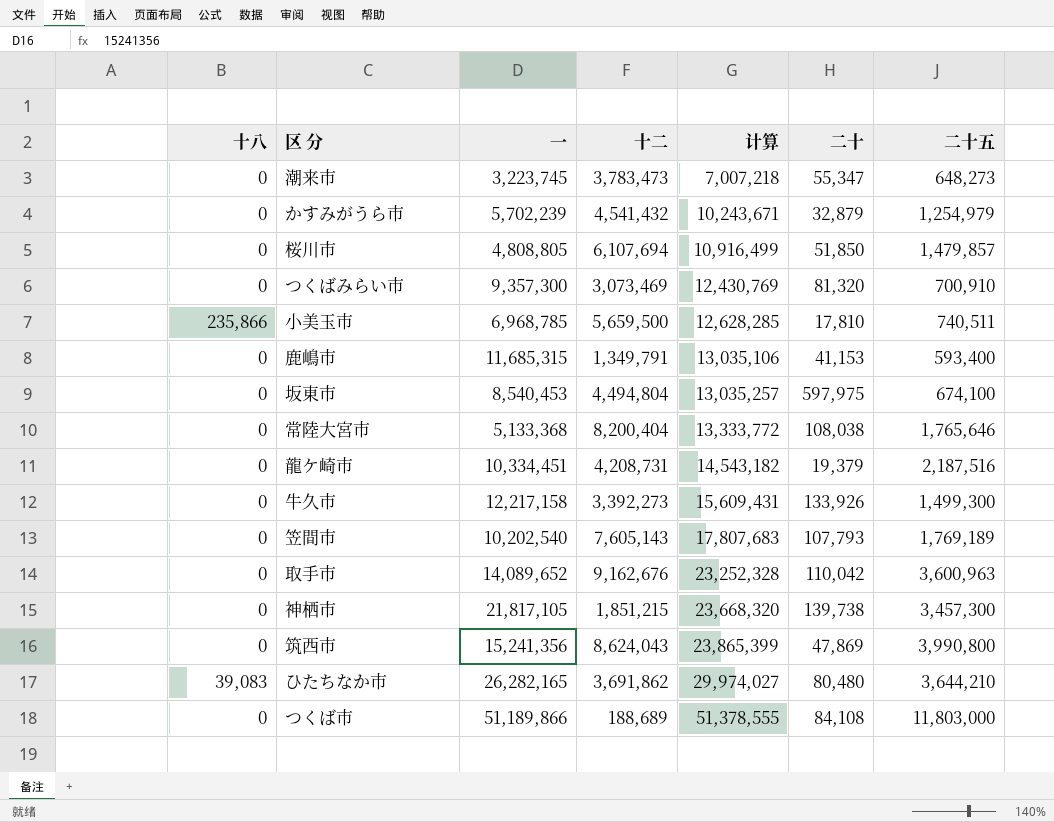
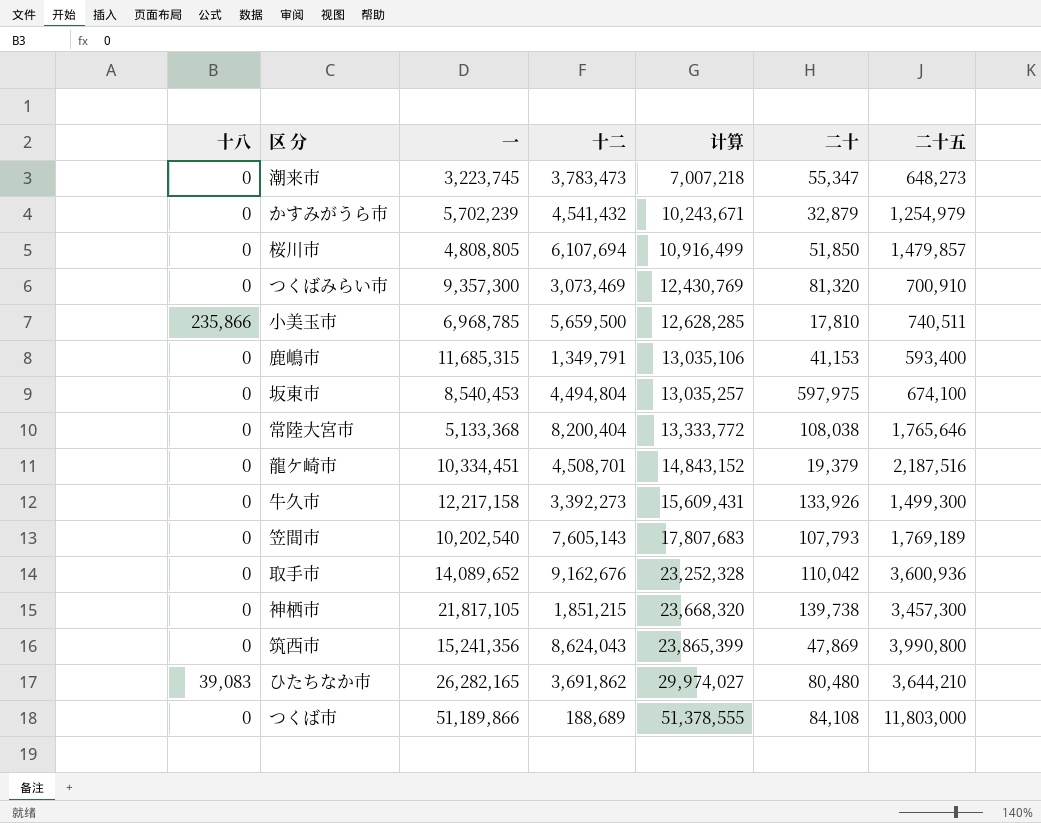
龍ケ崎市 | 十二: 4,208,731 -> 4,508,701
龍ケ崎市 | 计算: 14,543,182 -> 14,843,152
取手市 | 二十五: 3,600,963 -> 3,600,936

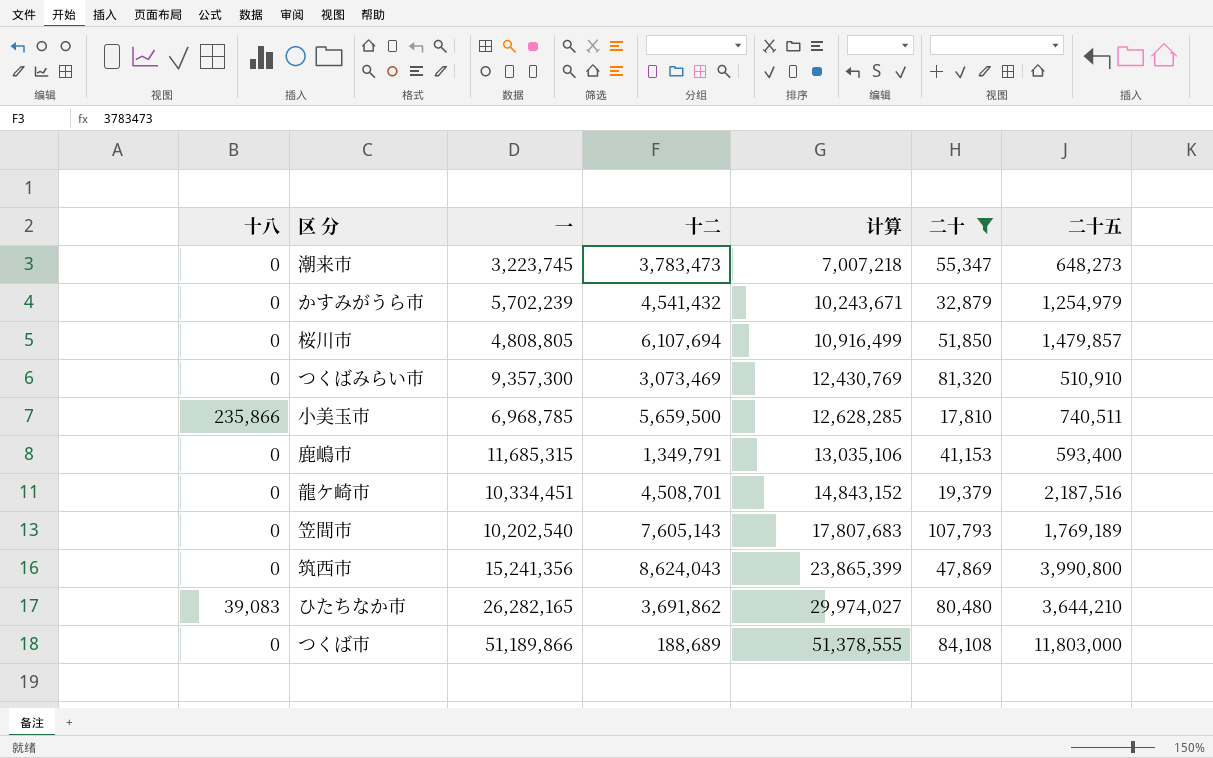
filter: none -> 二十 <= 107,793
つくばみらい市 | 二十五: 700,910 -> 510,910

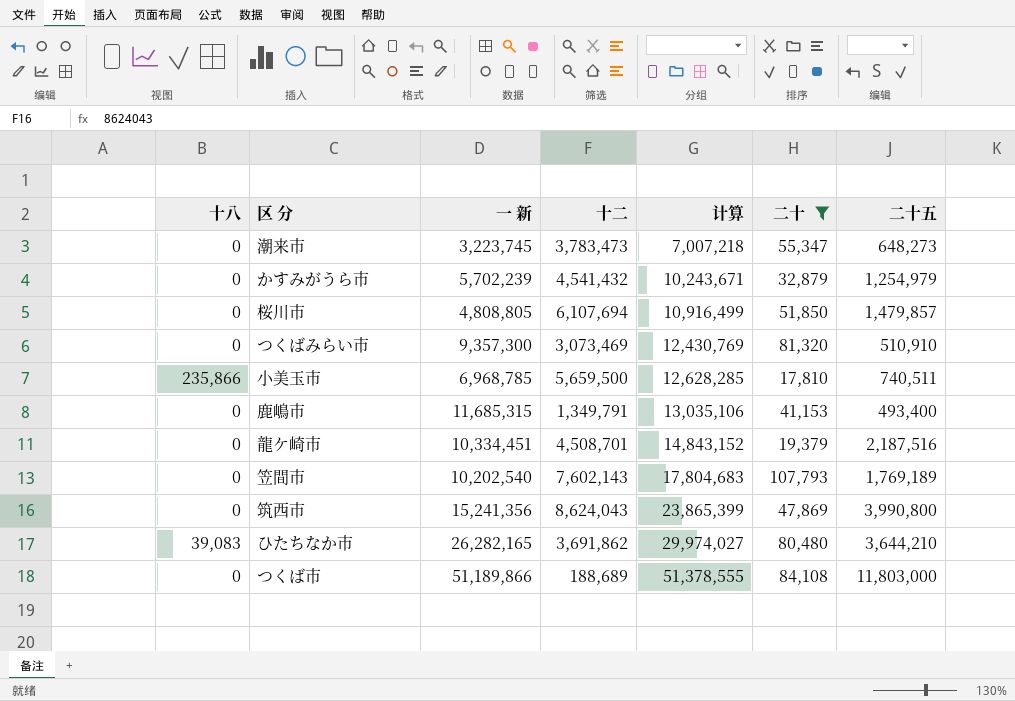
column name: 一 -> 一 新
鹿嶋市 | 二十五: 593,400 -> 493,400
笠間市 | 十二: 7,605,143 -> 7,602,143
笠間市 | 计算: 17,807,683 -> 17,804,683

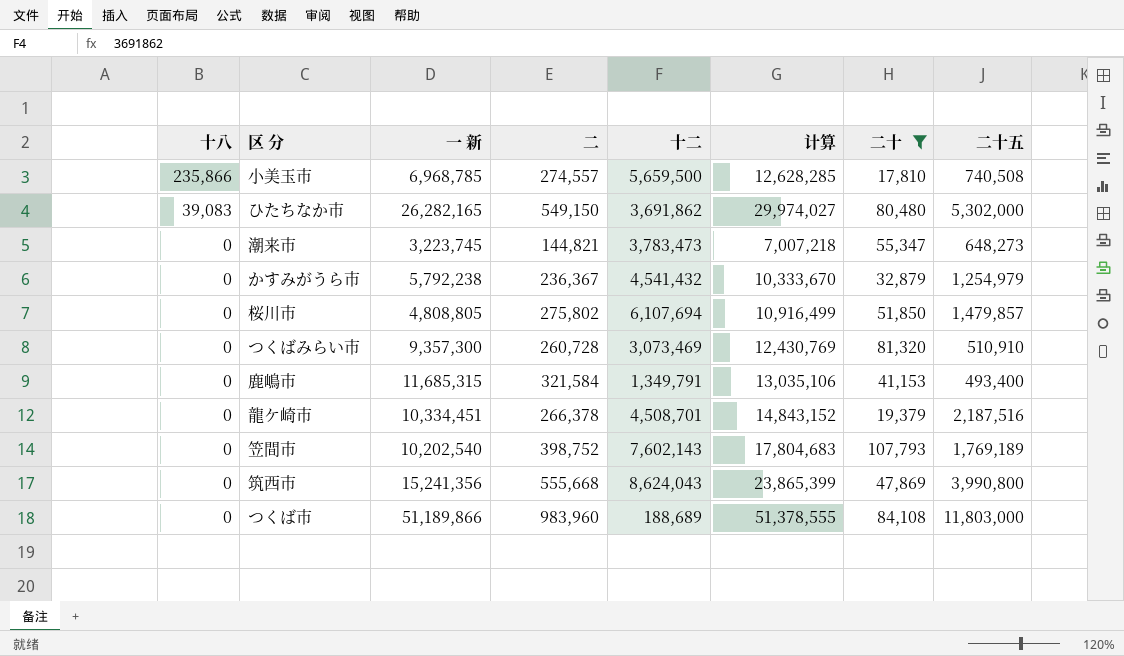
row order: 计算 ascending -> 十八 descending
column 二 | position: none -> 4
小美玉市 | 二十五: 740,511 -> 740,508
ひたちなか市 | 二十五: 3,644,210 -> 5,302,000
かすみがうら市 | 一 新: 5,702,239 -> 5,792,238
かすみがうら市 | 计算: 10,243,671 -> 10,333,670

